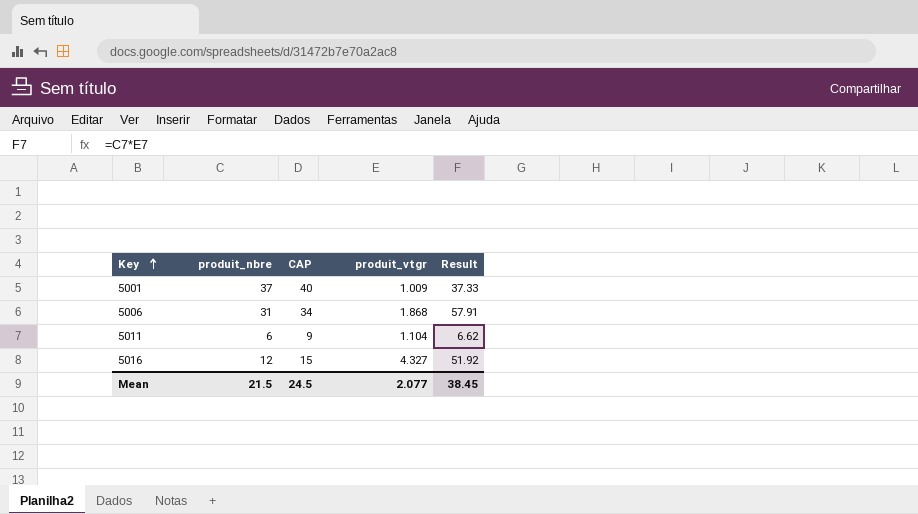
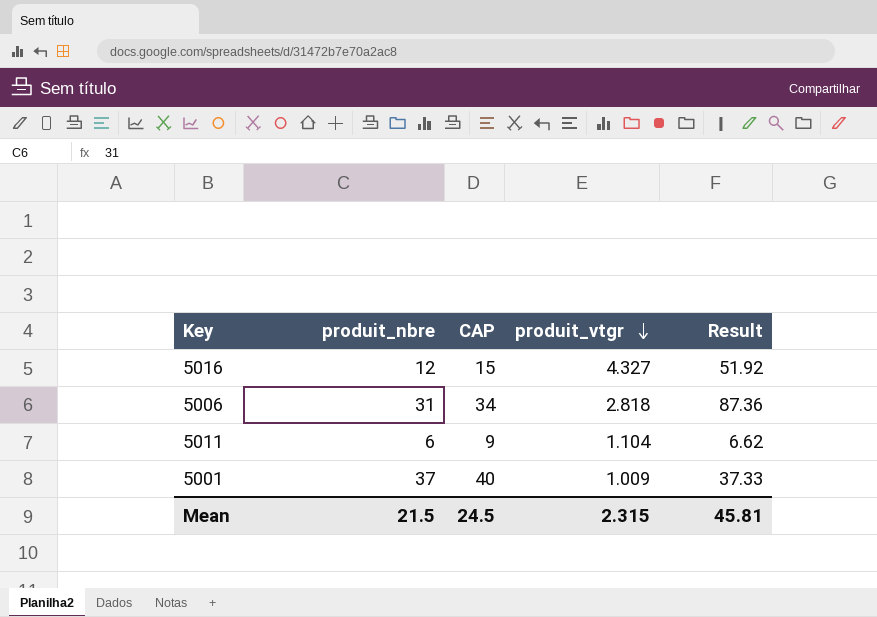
row order: Key ascending -> produit_vtgr descending
5006 | produit_vtgr: 1.868 -> 2.818
5006 | Result: 57.91 -> 87.36
Mean | produit_vtgr: 2.077 -> 2.315
Mean | Result: 38.45 -> 45.81

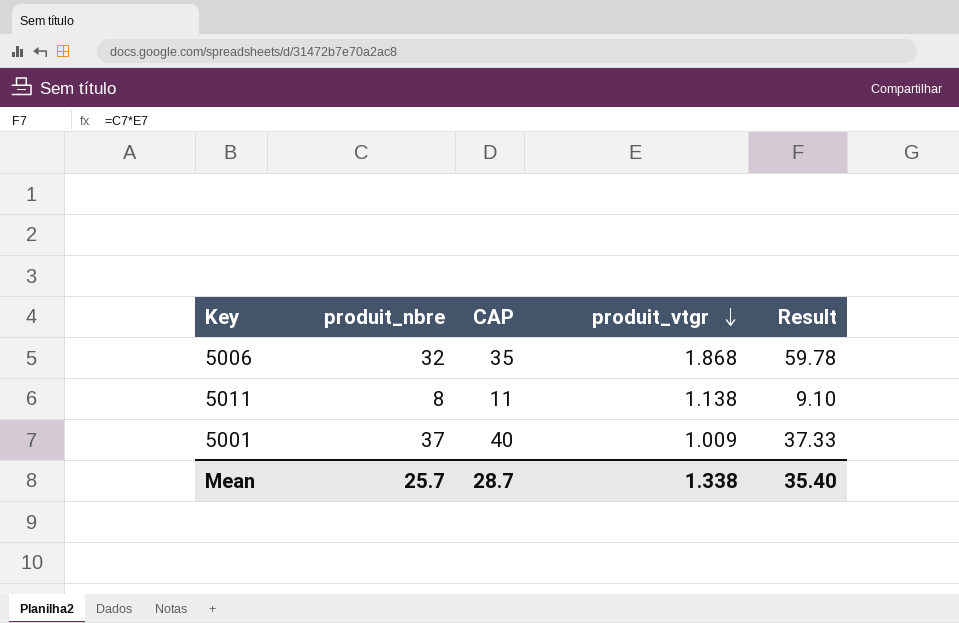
row 5016: 12 | 15 | 4.327 | 51.92 -> none
5006 | produit_nbre: 31 -> 32
5006 | CAP: 34 -> 35
5006 | produit_vtgr: 2.818 -> 1.868
5006 | Result: 87.36 -> 59.78
5011 | produit_nbre: 6 -> 8
5011 | CAP: 9 -> 11
5011 | produit_vtgr: 1.104 -> 1.138
5011 | Result: 6.62 -> 9.10
Mean | produit_nbre: 21.5 -> 25.7
Mean | CAP: 24.5 -> 28.7
Mean | produit_vtgr: 2.315 -> 1.338
Mean | Result: 45.81 -> 35.40

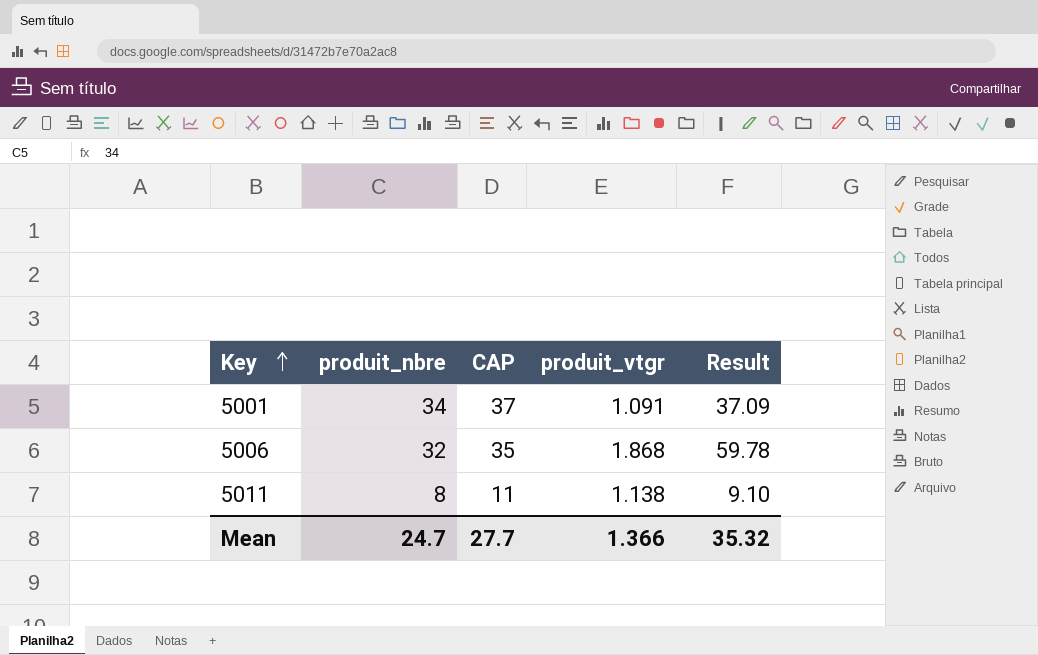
row order: produit_vtgr descending -> Key ascending
5001 | produit_nbre: 37 -> 34
5001 | CAP: 40 -> 37
5001 | produit_vtgr: 1.009 -> 1.091
5001 | Result: 37.33 -> 37.09
Mean | produit_nbre: 25.7 -> 24.7
Mean | CAP: 28.7 -> 27.7
Mean | produit_vtgr: 1.338 -> 1.366
Mean | Result: 35.40 -> 35.32

